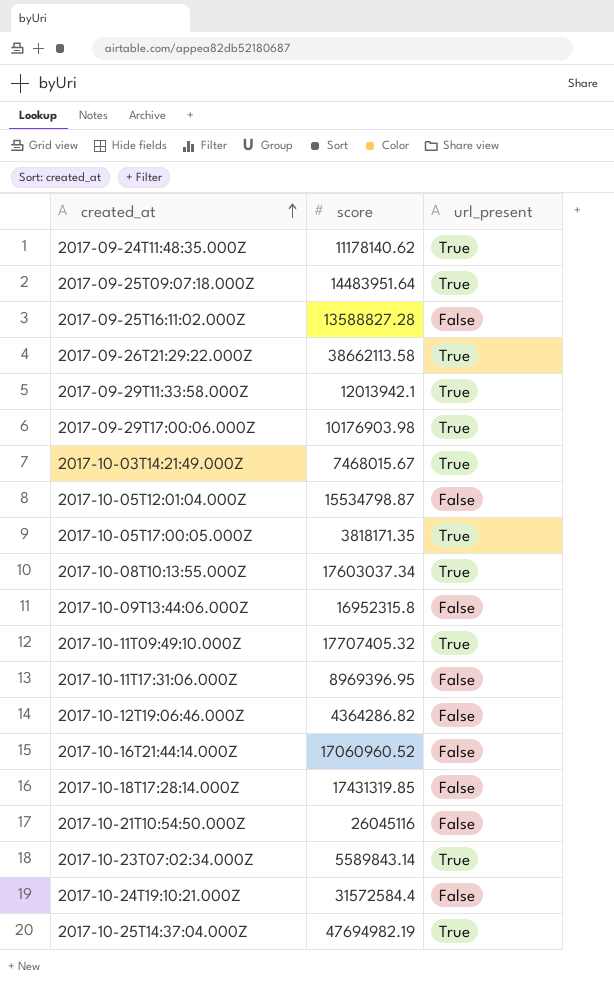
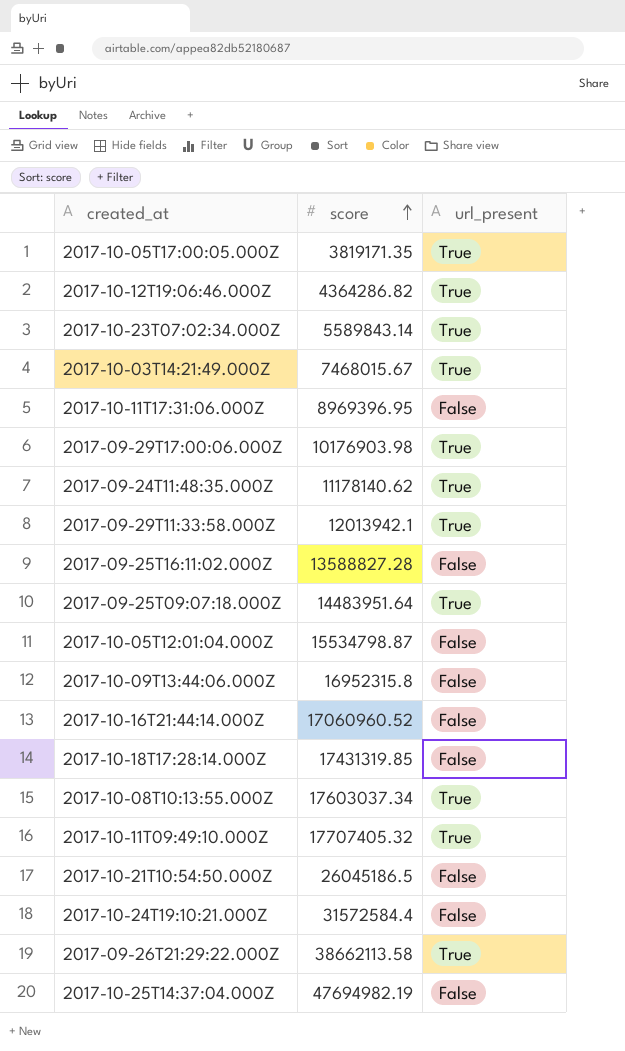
row order: created_at ascending -> score ascending
2017-10-05T17:00:05.000Z | score: 3818171.35 -> 3819171.35
2017-10-12T19:06:46.000Z | url_present: False -> True
2017-10-21T10:54:50.000Z | score: 26045116 -> 26045186.5
2017-10-25T14:37:04.000Z | url_present: True -> False

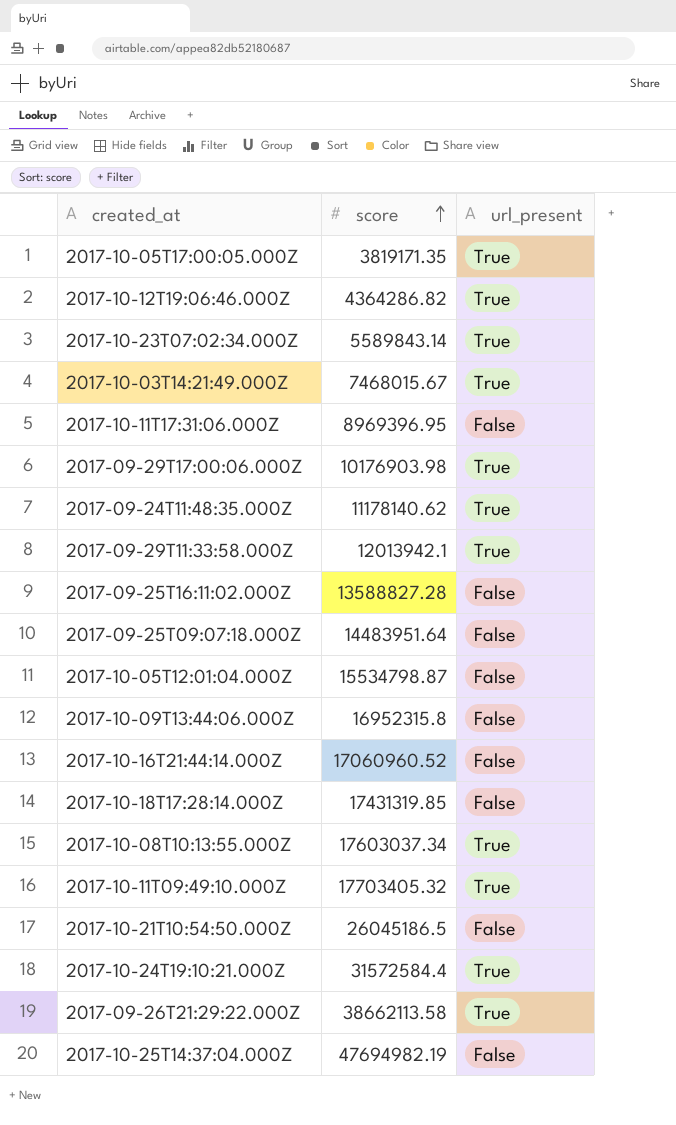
2017-09-25T09:07:18.000Z | url_present: True -> False
2017-10-11T09:49:10.000Z | score: 17707405.32 -> 17703405.32
2017-10-24T19:10:21.000Z | url_present: False -> True

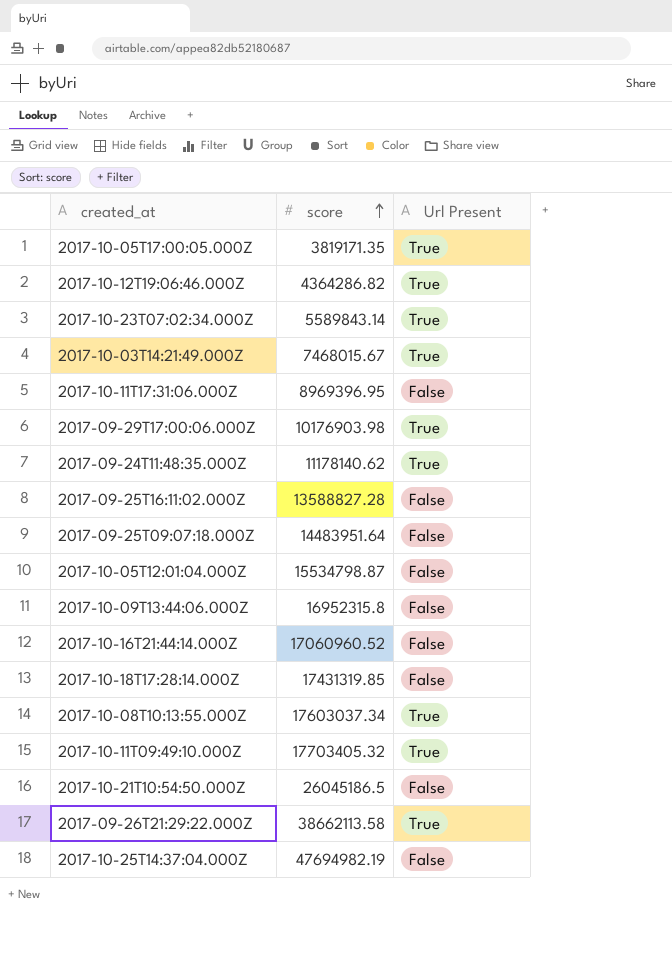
column name: url_present -> Url Present
row 2017-09-29T11:33:58.000Z: 12013942.1 | True -> none
row 2017-10-24T19:10:21.000Z: 31572584.4 | True -> none

